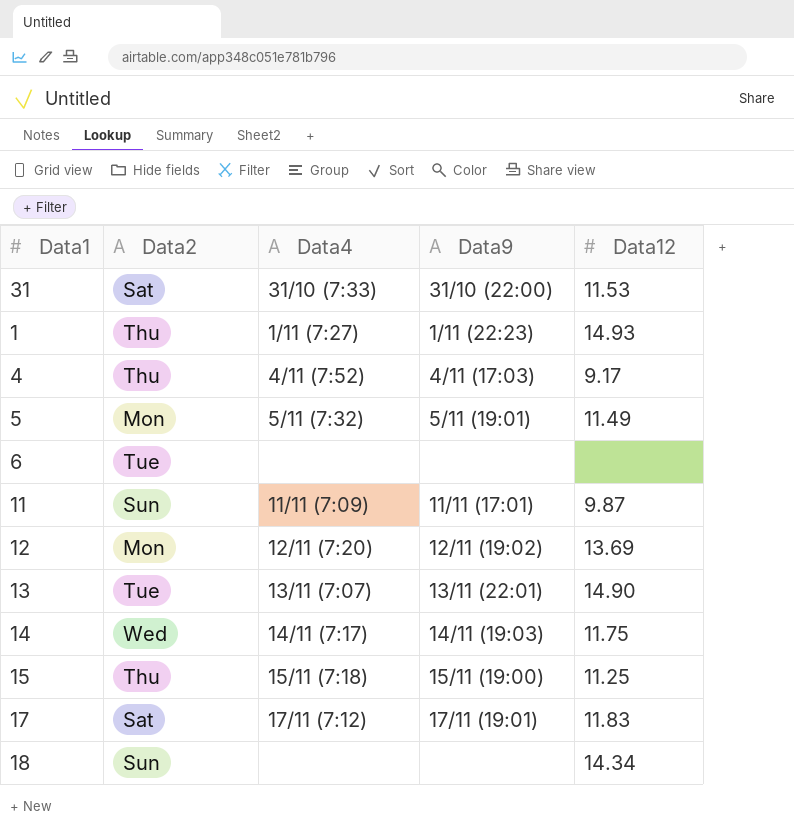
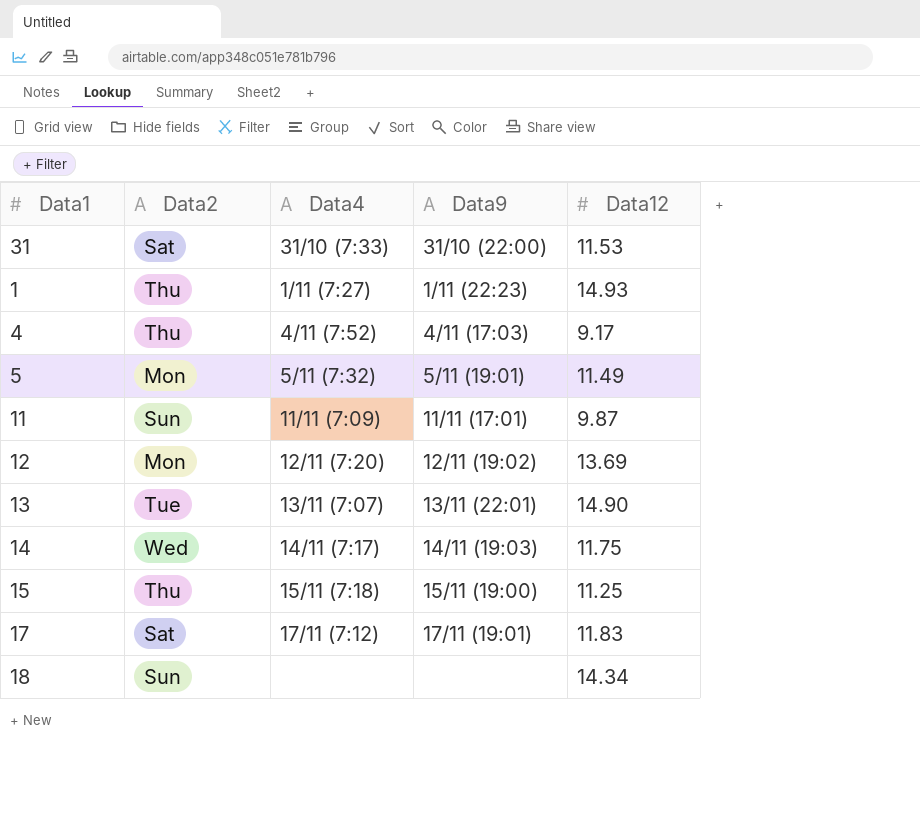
row 6: Tue | none | none | none -> none

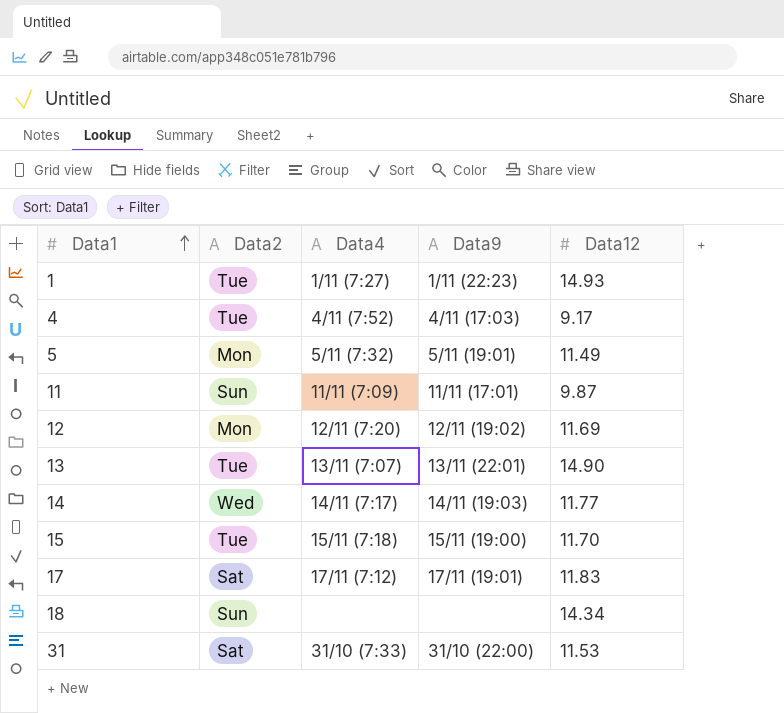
row order: none -> Data1 ascending
1 | Data2: Thu -> Tue
4 | Data2: Thu -> Tue
12 | Data12: 13.69 -> 11.69
14 | Data12: 11.75 -> 11.77
15 | Data2: Thu -> Tue
15 | Data12: 11.25 -> 11.70

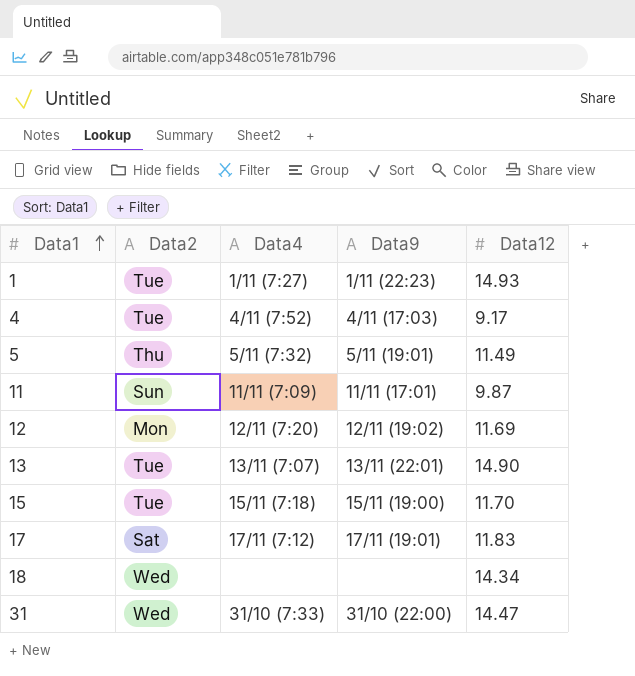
row 14: Wed | 14/11 (7:17) | 14/11 (19:03) | 11.77 -> none
5 | Data2: Mon -> Thu
18 | Data2: Sun -> Wed
31 | Data2: Sat -> Wed
31 | Data12: 11.53 -> 14.47

